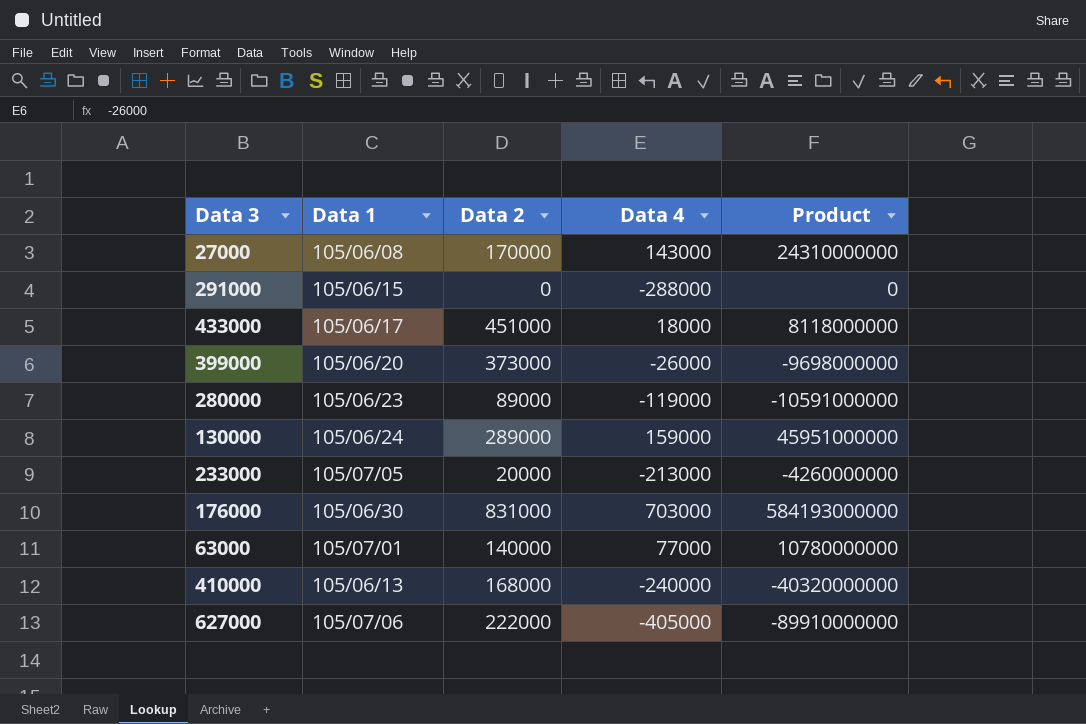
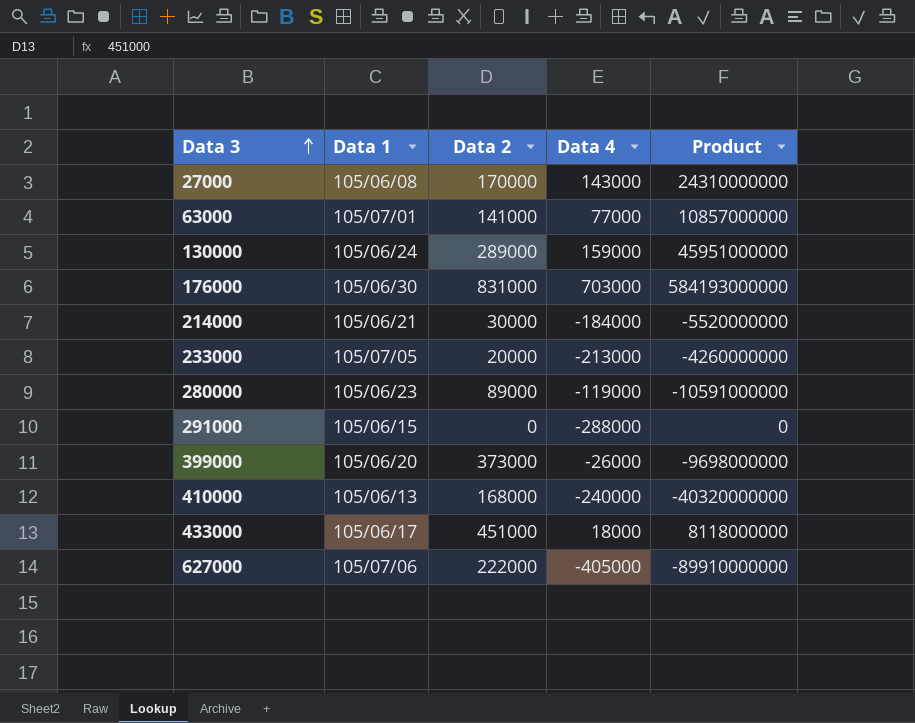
row order: none -> Data 3 ascending
63000 | Data 2: 140000 -> 141000
63000 | Product: 10780000000 -> 10857000000
row 214000: none -> 105/06/21 | 30000 | -184000 | -5520000000

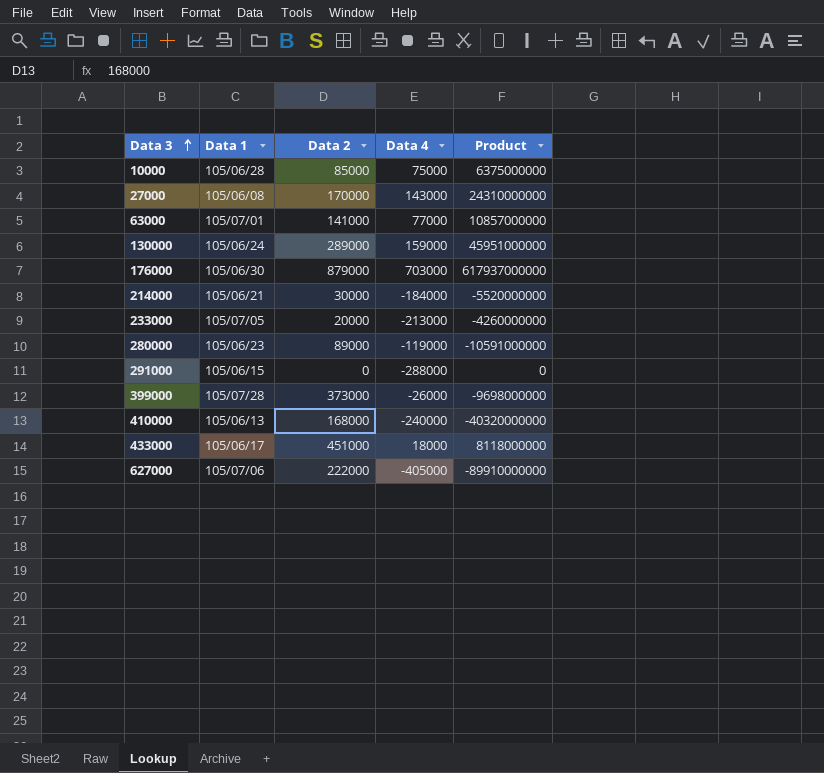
row 10000: none -> 105/06/28 | 85000 | 75000 | 6375000000
176000 | Data 2: 831000 -> 879000
176000 | Product: 584193000000 -> 617937000000
399000 | Data 1: 105/06/20 -> 105/07/28

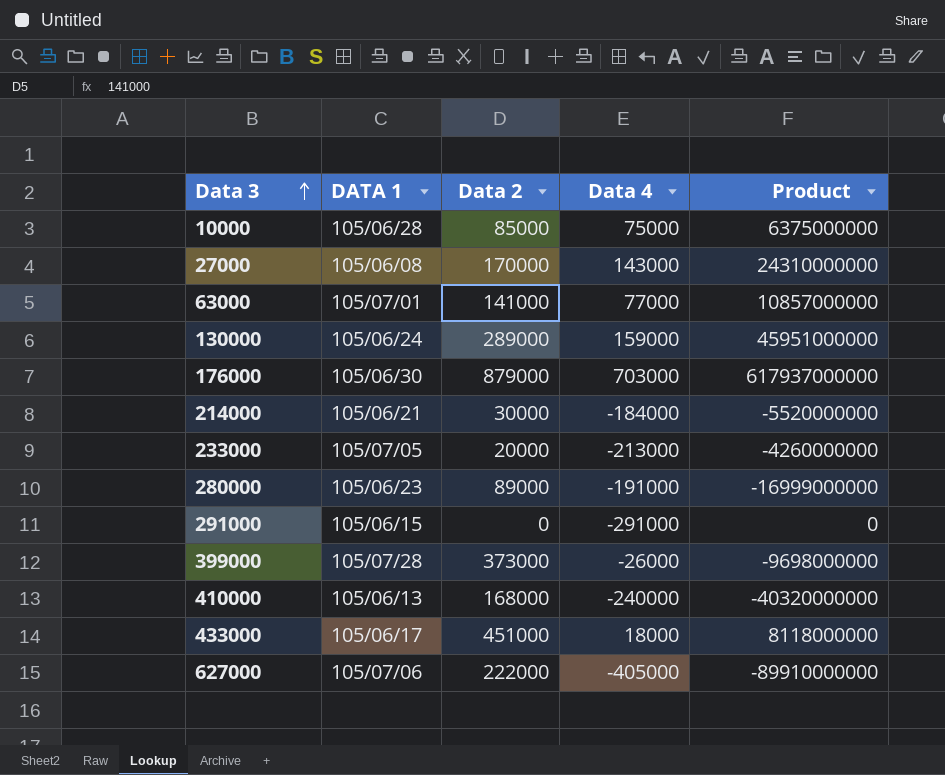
column name: Data 1 -> DATA 1
280000 | Data 4: -119000 -> -191000
280000 | Product: -10591000000 -> -16999000000
291000 | Data 4: -288000 -> -291000

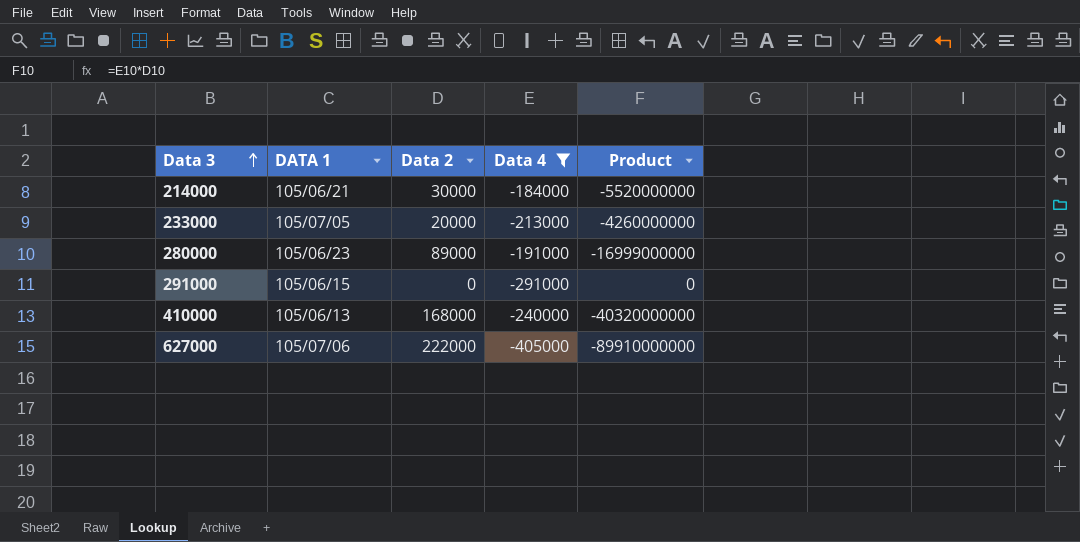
filter: none -> Data 4 <= -184000

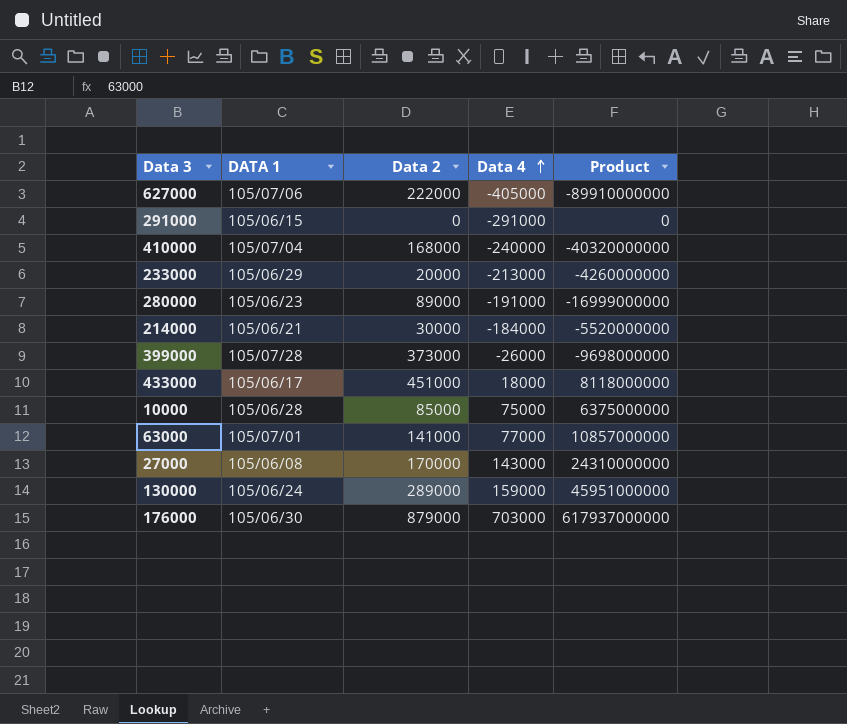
filter: Data 4 <= -184000 -> none
row order: Data 3 ascending -> Data 4 ascending
410000 | DATA 1: 105/06/13 -> 105/07/04
233000 | DATA 1: 105/07/05 -> 105/06/29

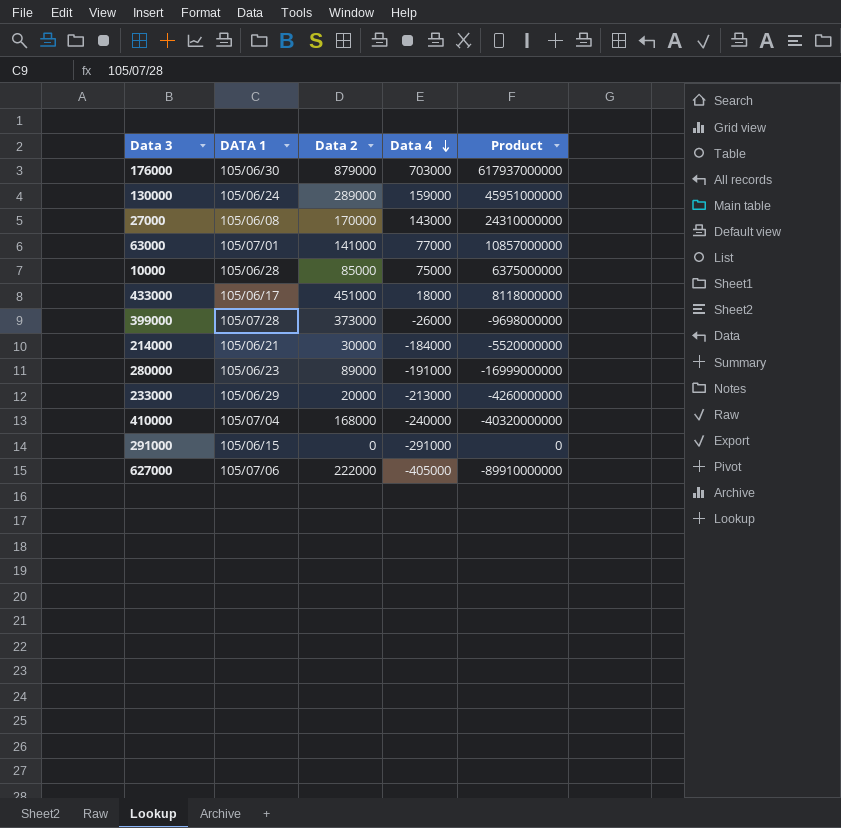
row order: Data 4 ascending -> Data 4 descending

